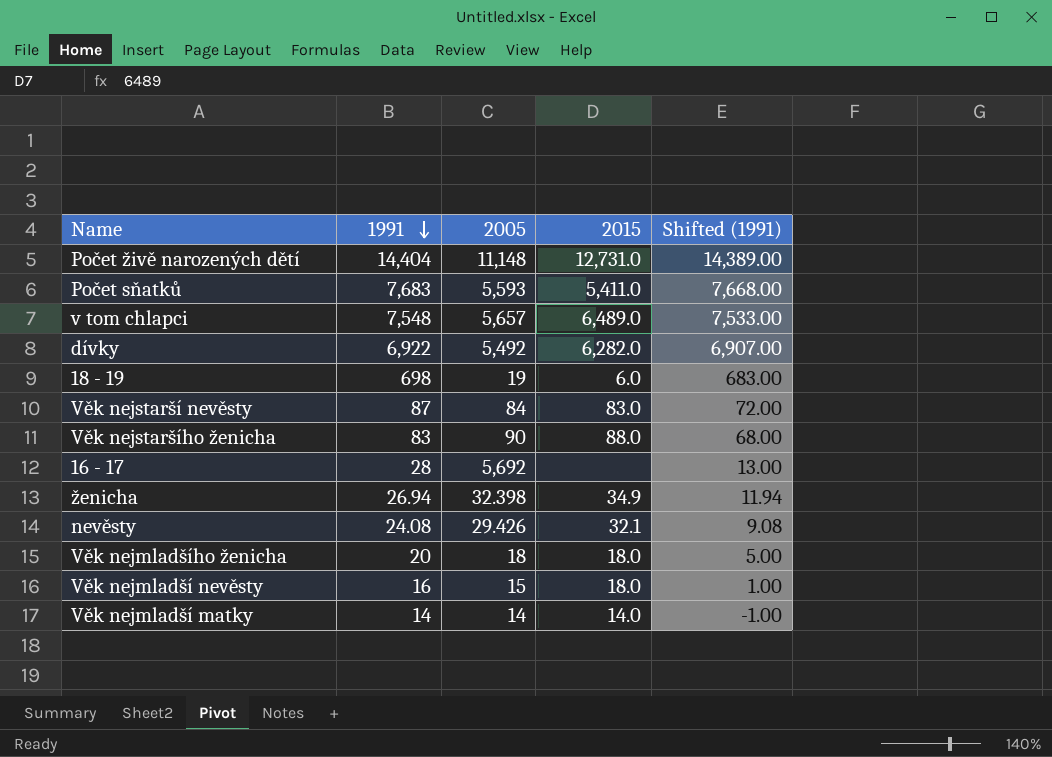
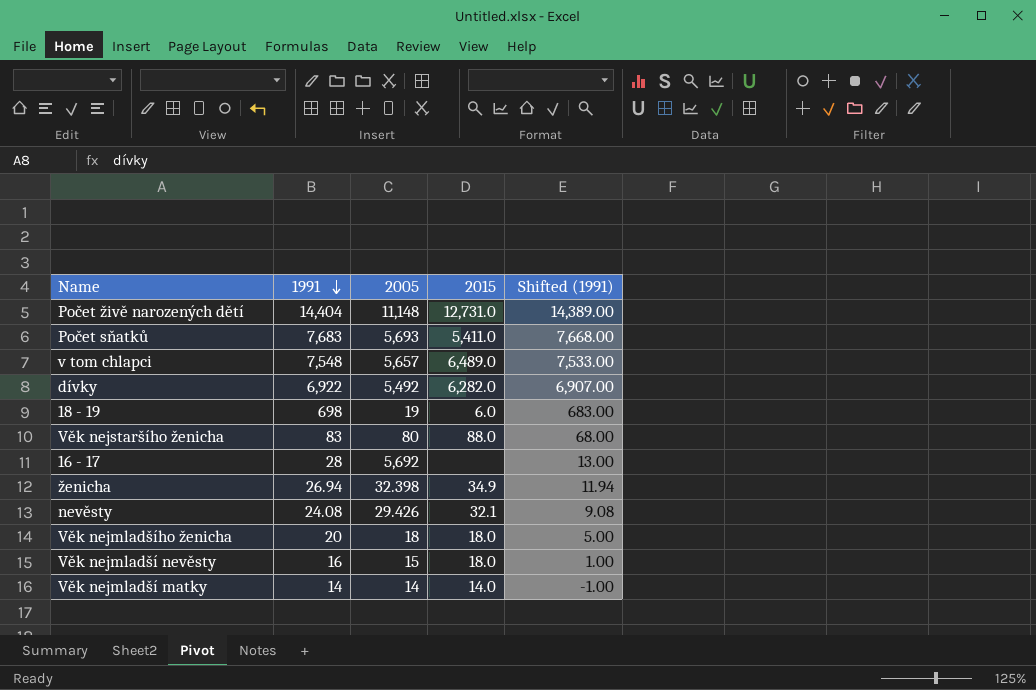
row Věk nejstarší nevěsty: 87 | 84 | 83.0 | 72.00 -> none
Počet sňatků | 2005: 5,593 -> 5,693
Věk nejstaršího ženicha | 2005: 90 -> 80

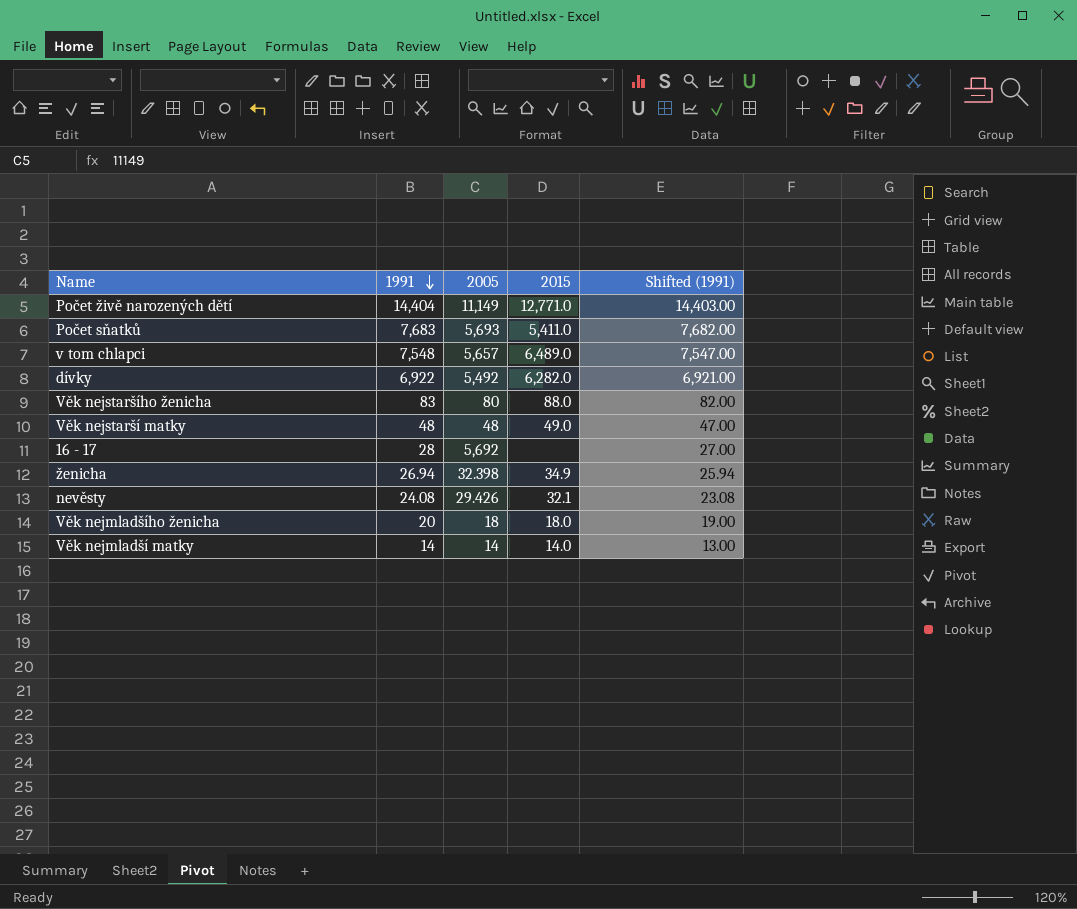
column Shifted (1991) | formula: [1991] - 15 -> [1991] - 1
row 18 - 19: 698 | 19 | 6.0 | 683.00 -> none
row Věk nejmladší nevěsty: 16 | 15 | 18.0 | 1.00 -> none
Počet živě narozených dětí | 2005: 11,148 -> 11,149
Počet živě narozených dětí | 2015: 12,731.0 -> 12,771.0
row Věk nejstarší matky: none -> 48 | 48 | 49.0 | 47.00

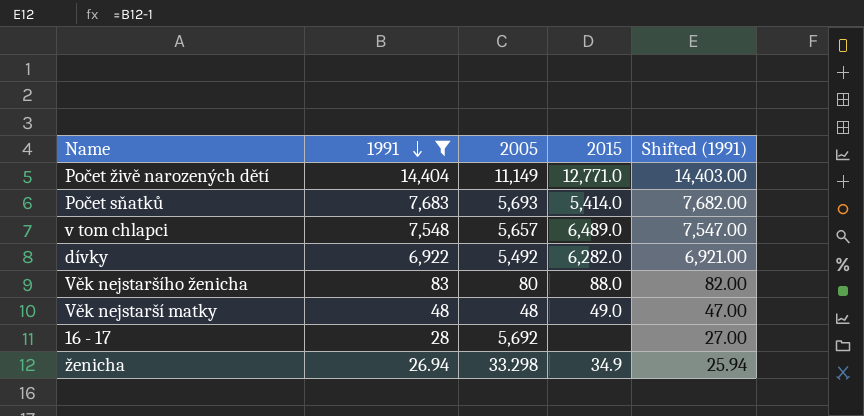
filter: none -> 1991 >= 26.94
Počet sňatků | 2015: 5,411.0 -> 5,414.0
ženicha | 2005: 32.398 -> 33.298

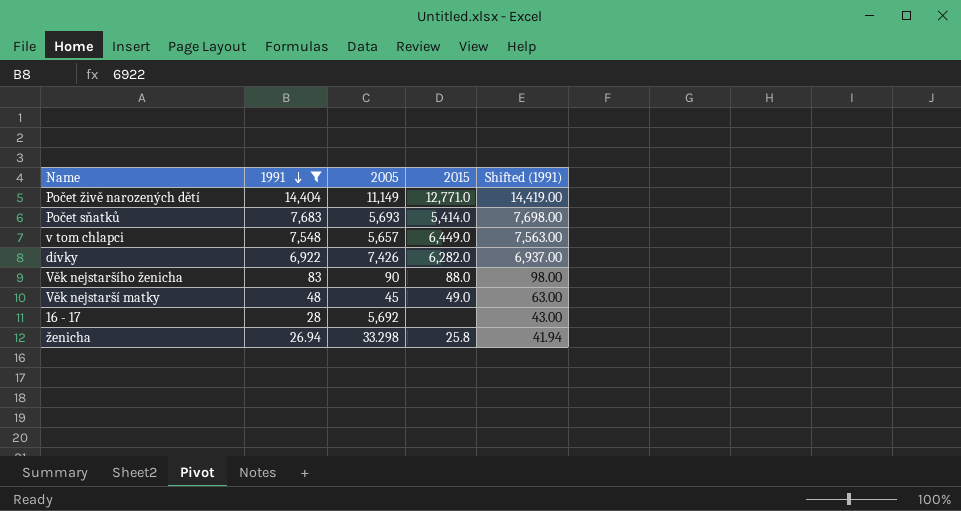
column Shifted (1991) | formula: [1991] - 1 -> [1991] + 15
v tom chlapci | 2015: 6,489.0 -> 6,449.0
dívky | 2005: 5,492 -> 7,426
Věk nejstaršího ženicha | 2005: 80 -> 90
Věk nejstarší matky | 2005: 48 -> 45
ženicha | 2015: 34.9 -> 25.8

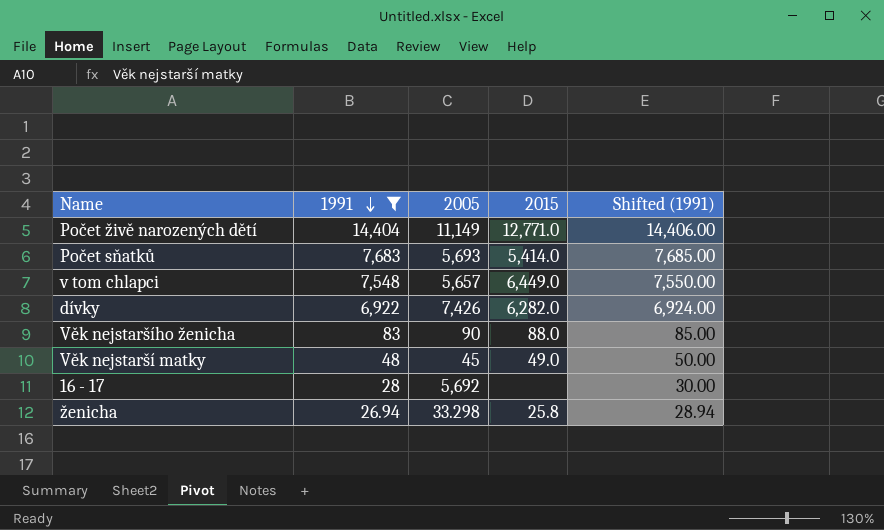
column Shifted (1991) | formula: [1991] + 15 -> [1991] + 2

